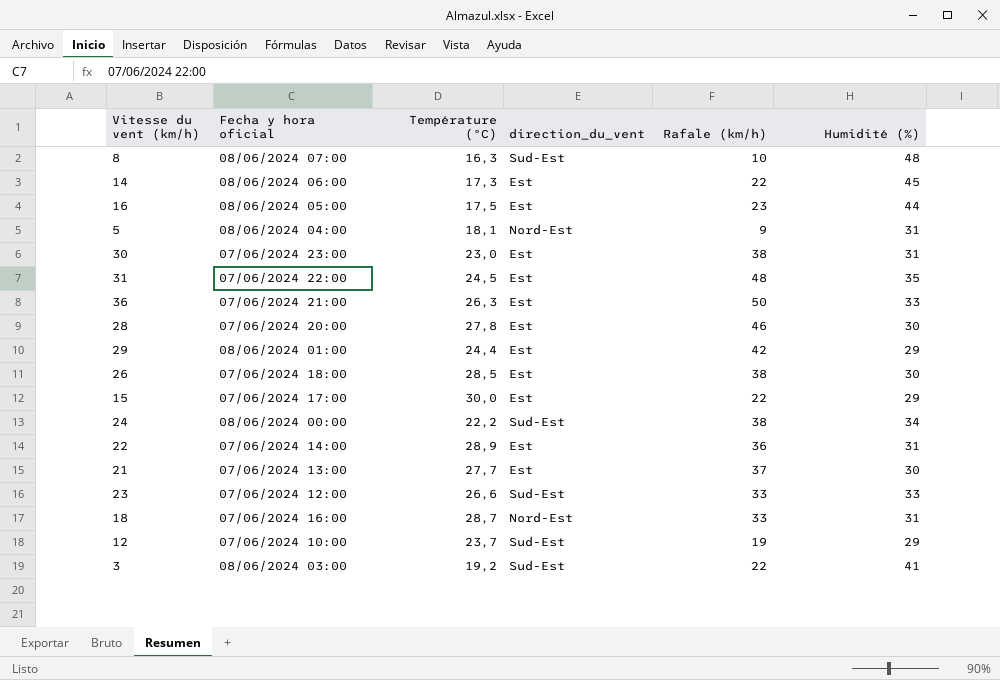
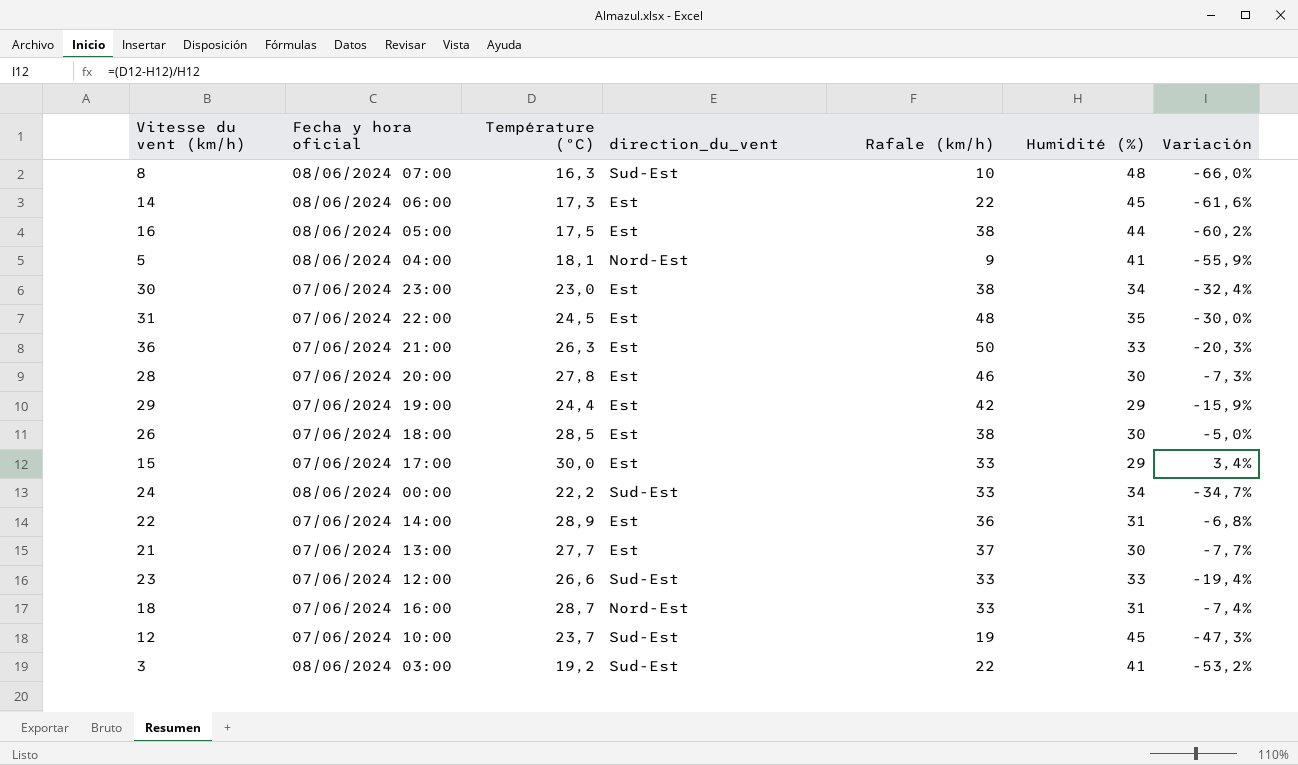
column Variación | formula: none -> ([Température (ºC)] - [Humidité (%)]) / [Humidité (%)]
16 | Rafale (km/h): 23 -> 38
5 | Humidité (%): 31 -> 41
30 | Humidité (%): 31 -> 34
29 | Fecha y hora oficial: 08/06/2024 01:00 -> 07/06/2024 19:00
15 | Rafale (km/h): 22 -> 33
24 | Rafale (km/h): 38 -> 33
12 | Humidité (%): 29 -> 45

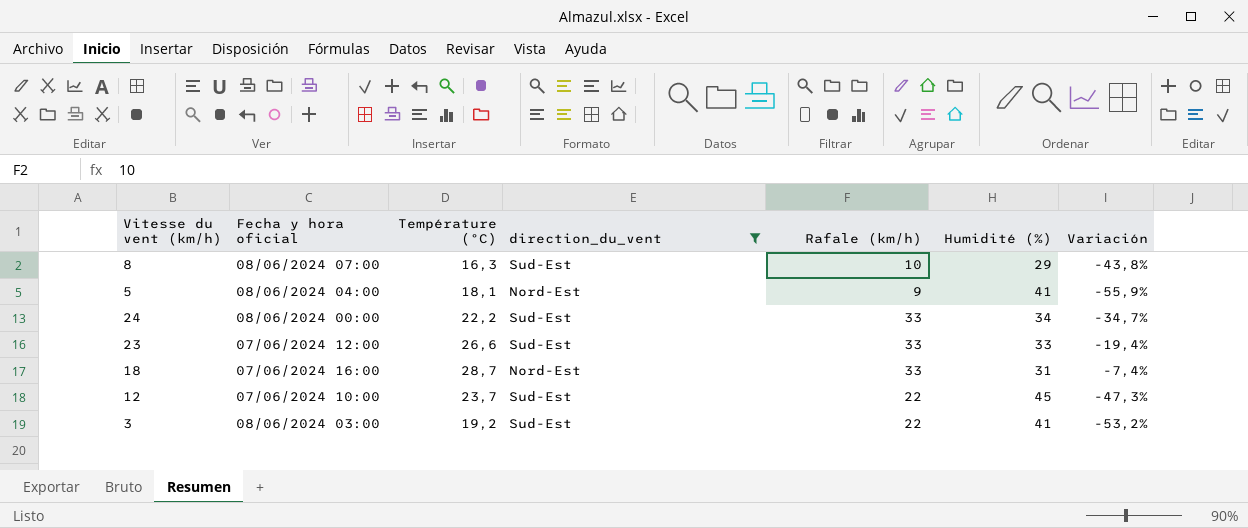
filter: none -> direction_du_vent != Est
8 | Humidité (%): 48 -> 29
8 | Variación: -66,0% -> -43,8%
12 | Rafale (km/h): 19 -> 22

